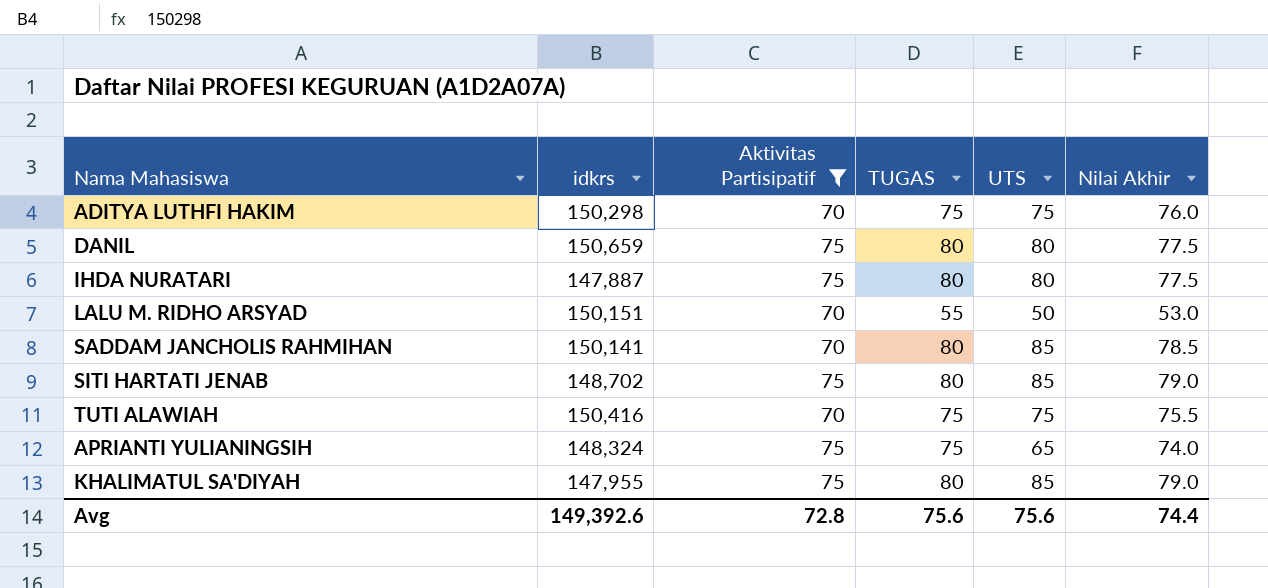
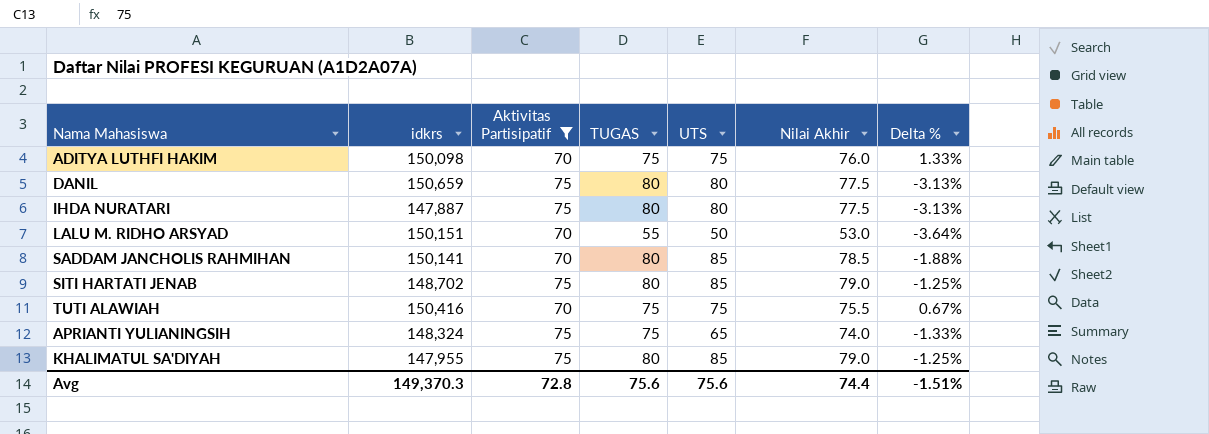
column Delta % | formula: none -> ([Nilai Akhir] - [TUGAS]) / [TUGAS]
ADITYA LUTHFI HAKIM | idkrs: 150,298 -> 150,098
Avg | idkrs: 149,392.6 -> 149,370.3

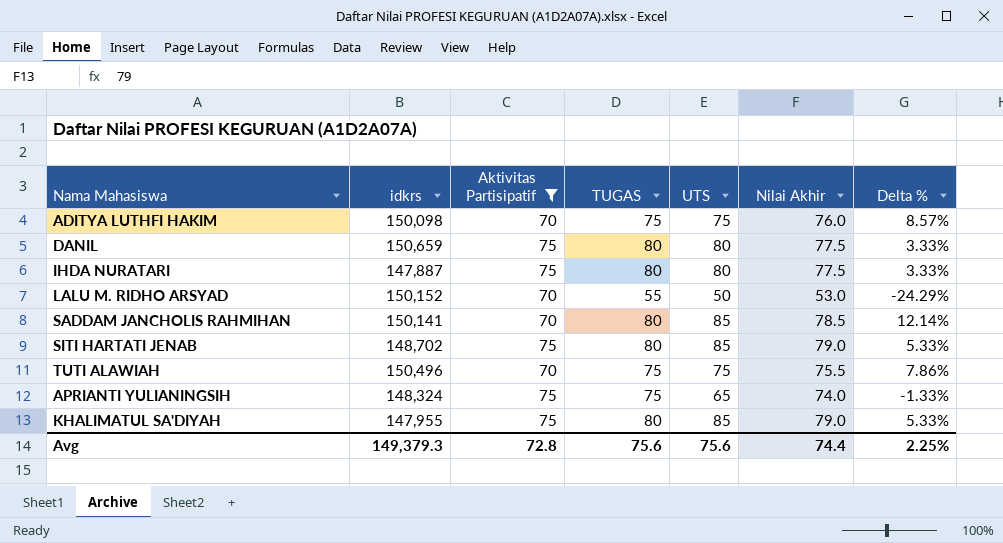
column Delta % | formula: ([Nilai Akhir] - [TUGAS]) / [TUGAS] -> ([Nilai Akhir] - [Aktivitas Partisipatif]) / [Aktivitas Partisipatif]
LALU M. RIDHO ARSYAD | idkrs: 150,151 -> 150,152
TUTI ALAWIAH | idkrs: 150,416 -> 150,496
Avg | idkrs: 149,370.3 -> 149,379.3
Avg | Delta %: -1.51% -> 2.25%

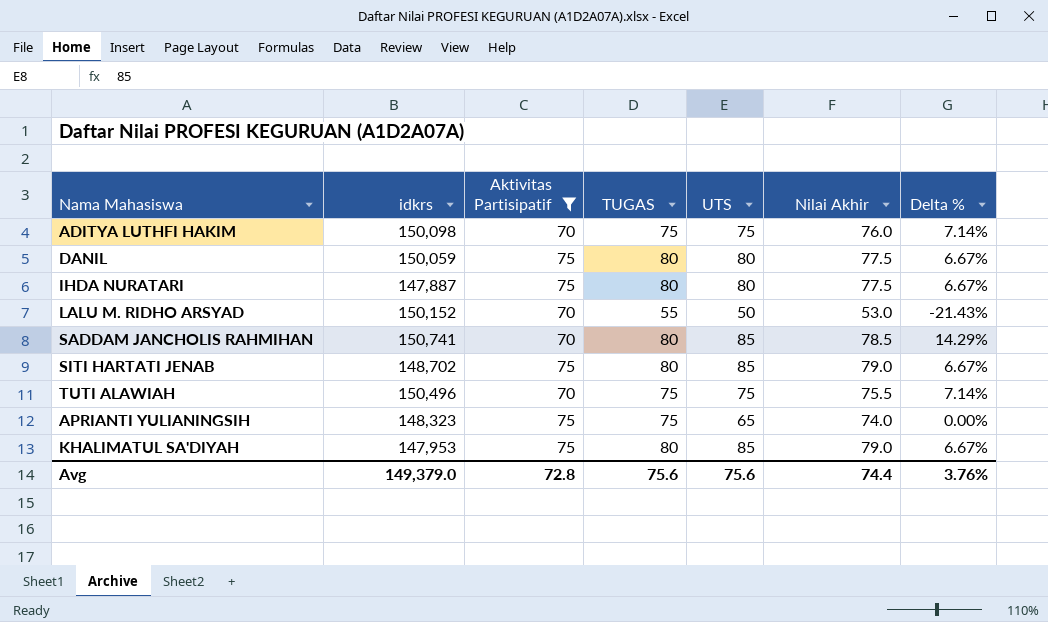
column Delta % | formula: ([Nilai Akhir] - [Aktivitas Partisipatif]) / [Aktivitas Partisipatif] -> ([TUGAS] - [Aktivitas Partisipatif]) / [Aktivitas Partisipatif]
DANIL | idkrs: 150,659 -> 150,059
SADDAM JANCHOLIS RAHMIHAN | idkrs: 150,141 -> 150,741
APRIANTI YULIANINGSIH | idkrs: 148,324 -> 148,323
KHALIMATUL SA'DIYAH | idkrs: 147,955 -> 147,953
Avg | idkrs: 149,379.3 -> 149,379.0
Avg | Delta %: 2.25% -> 3.76%

